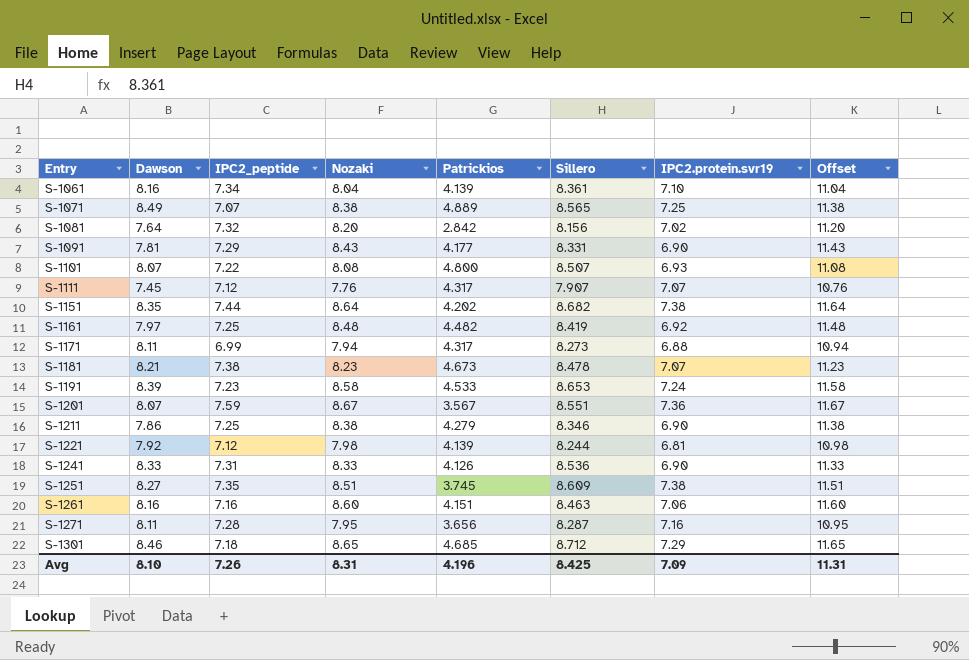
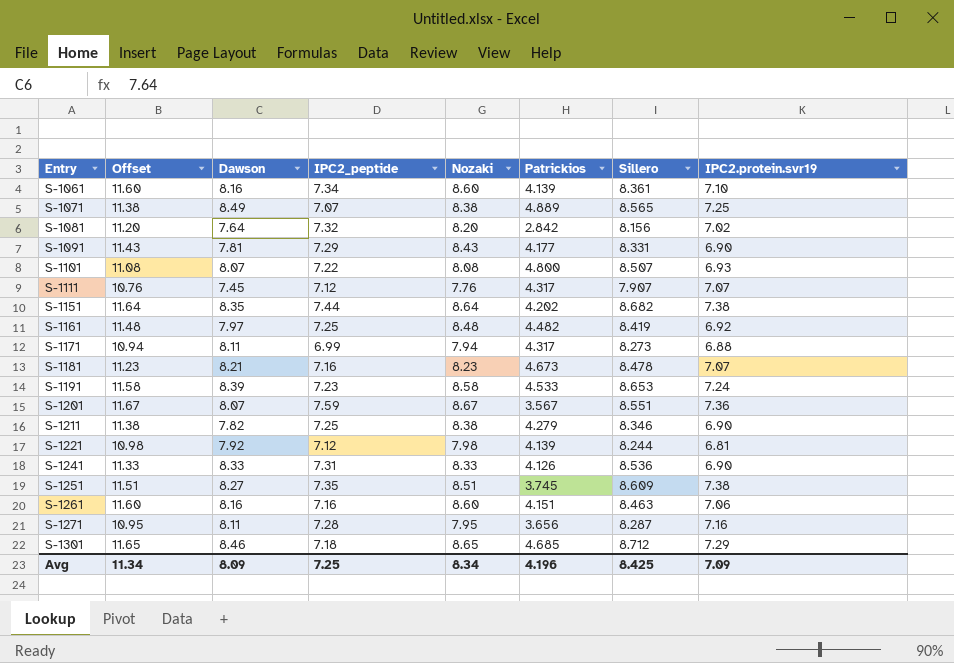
column Offset | position: 8 -> 2
S-1061 | Offset: 11.04 -> 11.60
S-1061 | Nozaki: 8.04 -> 8.60
S-1181 | IPC2_peptide: 7.38 -> 7.16
S-1211 | Dawson: 7.86 -> 7.82
Avg | Offset: 11.31 -> 11.34
Avg | Dawson: 8.10 -> 8.09
Avg | IPC2_peptide: 7.26 -> 7.25
Avg | Nozaki: 8.31 -> 8.34

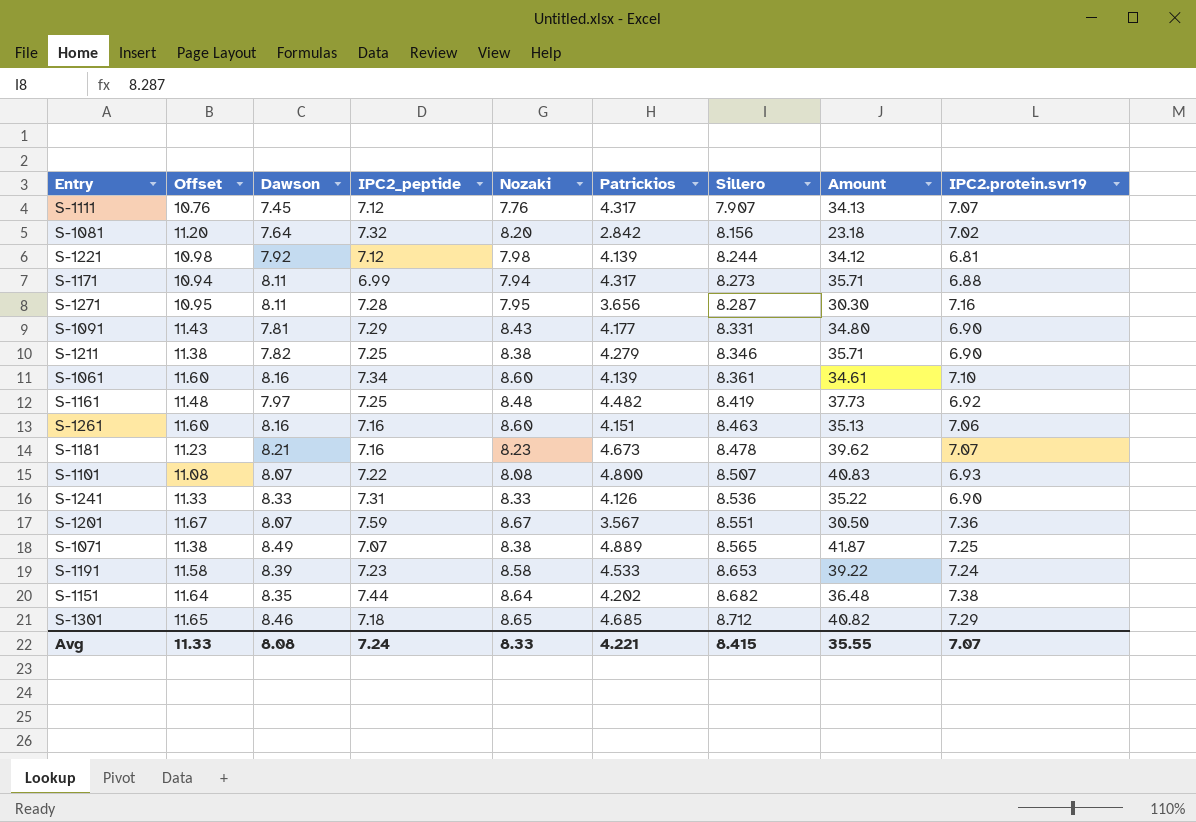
row order: Entry ascending -> Sillero ascending
column Amount | formula: none -> [Patrickios] * [Sillero]
row S-1251: 11.51 | 8.27 | 7.35 | 8.51 | 3.745 | 8.609 | 7.38 -> none
Avg | Offset: 11.34 -> 11.33
Avg | Dawson: 8.09 -> 8.08
Avg | IPC2_peptide: 7.25 -> 7.24
Avg | Nozaki: 8.34 -> 8.33
Avg | Patrickios: 4.196 -> 4.221
Avg | Sillero: 8.425 -> 8.415
Avg | IPC2.protein.svr19: 7.09 -> 7.07

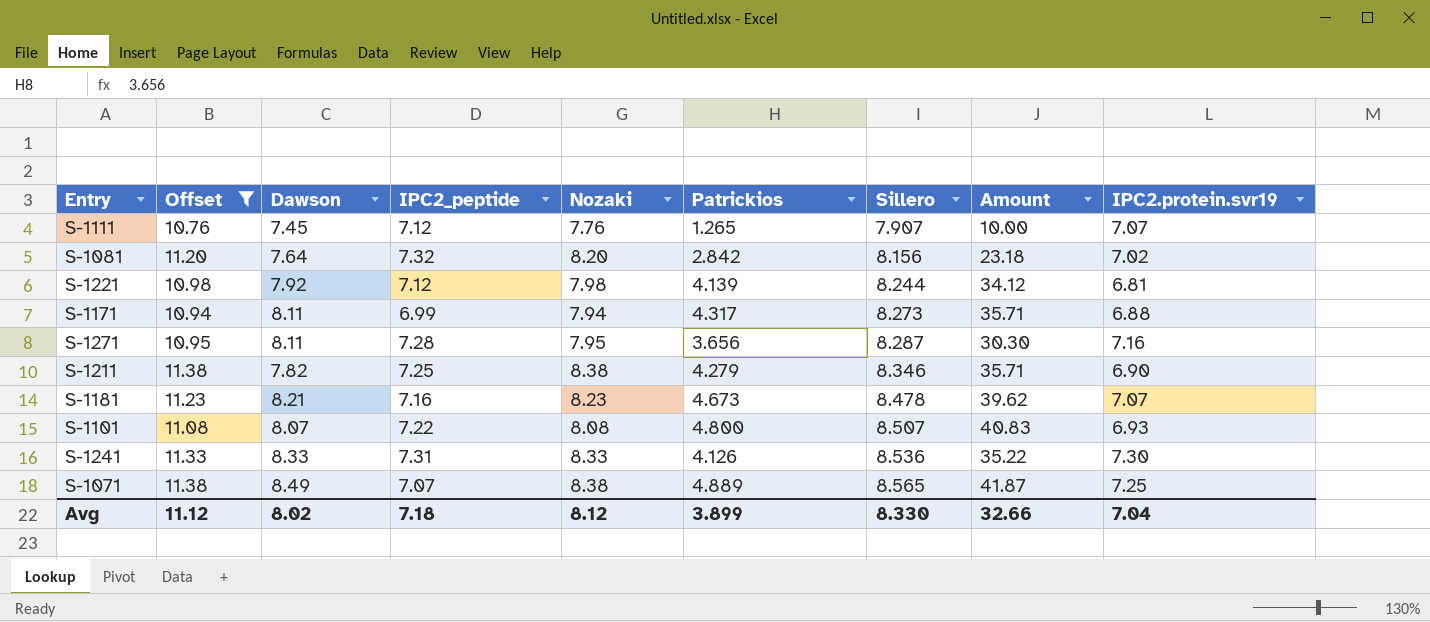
filter: none -> Offset <= 11.38
S-1111 | Patrickios: 4.317 -> 1.265
S-1111 | Amount: 34.13 -> 10.00
S-1241 | IPC2.protein.svr19: 6.90 -> 7.30
Avg | Offset: 11.33 -> 11.12
Avg | Dawson: 8.08 -> 8.02
Avg | IPC2_peptide: 7.24 -> 7.18
Avg | Nozaki: 8.33 -> 8.12
Avg | Patrickios: 4.221 -> 3.899
Avg | Sillero: 8.415 -> 8.330
Avg | Amount: 35.55 -> 32.66
Avg | IPC2.protein.svr19: 7.07 -> 7.04

